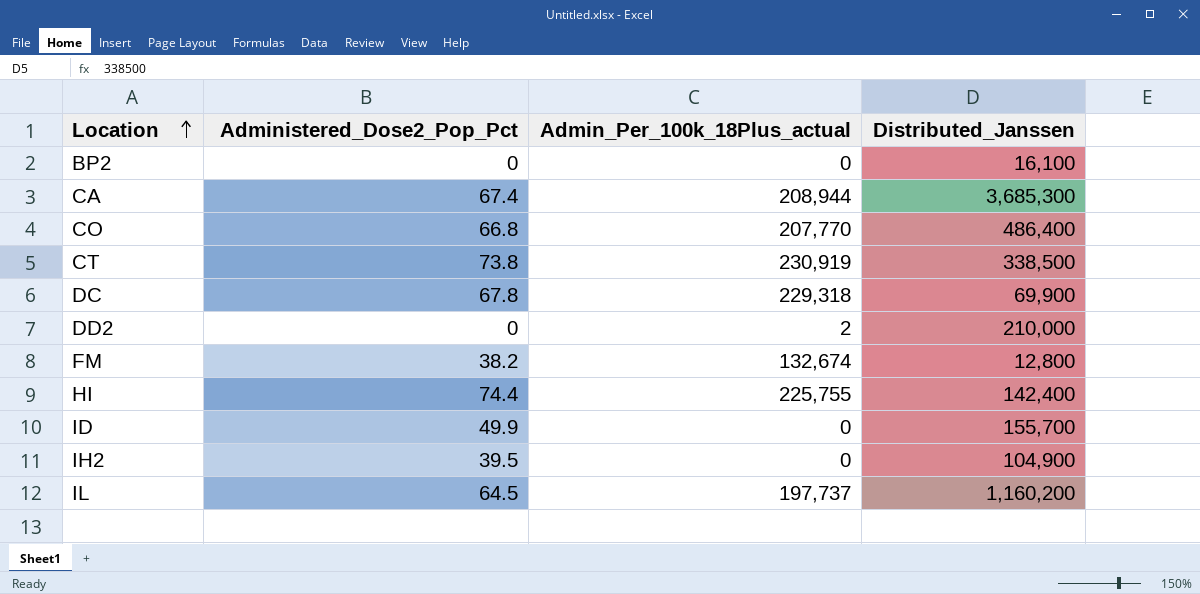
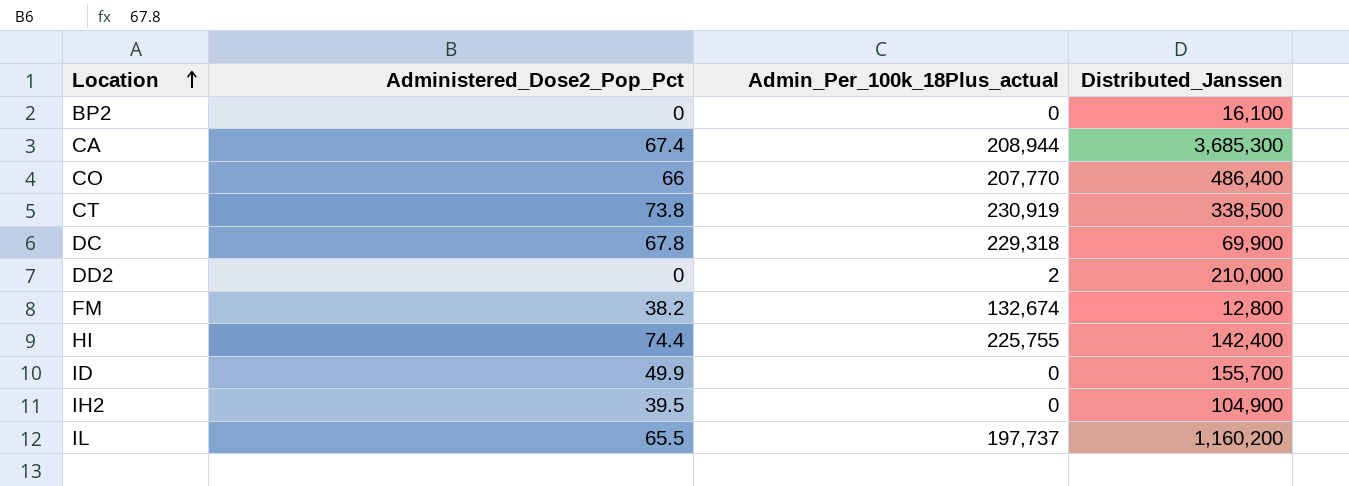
CO | Administered_Dose2_Pop_Pct: 66.8 -> 66
IL | Administered_Dose2_Pop_Pct: 64.5 -> 65.5

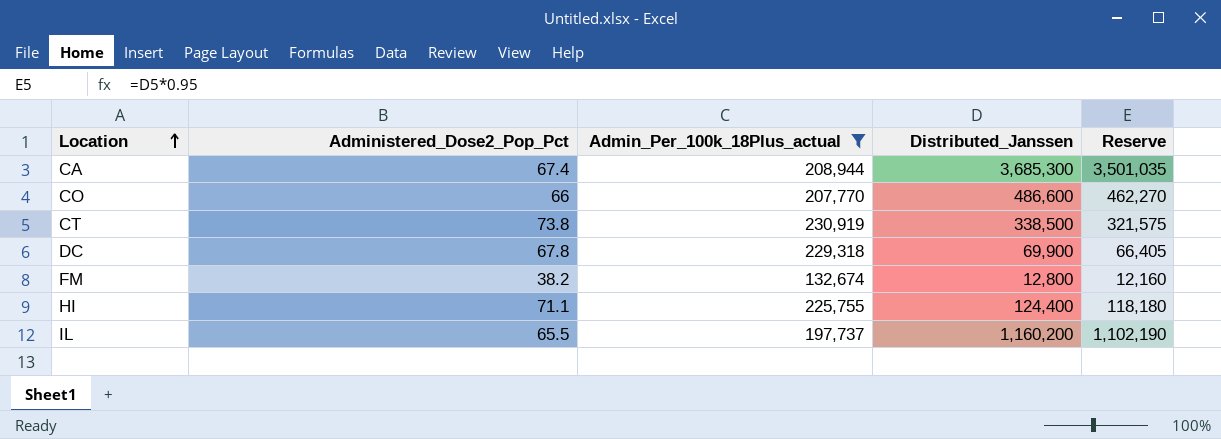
filter: none -> Admin_Per_100k_18Plus_actual >= 132,674
column Reserve | formula: none -> [Distributed_Janssen] * 0.95
CO | Distributed_Janssen: 486,400 -> 486,600
HI | Administered_Dose2_Pop_Pct: 74.4 -> 71.1
HI | Distributed_Janssen: 142,400 -> 124,400

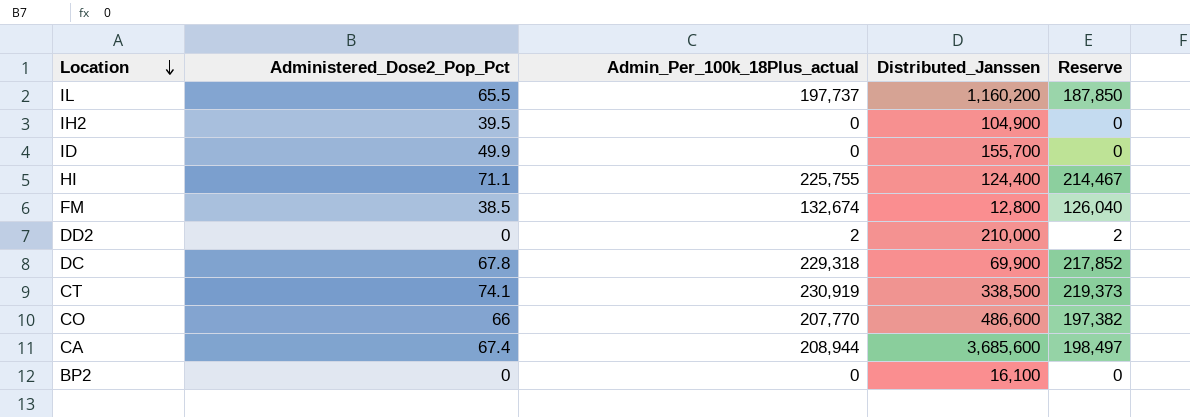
filter: Admin_Per_100k_18Plus_actual >= 132,674 -> none
row order: Location ascending -> Location descending
column Reserve | formula: [Distributed_Janssen] * 0.95 -> [Admin_Per_100k_18Plus_actual] * 0.95
FM | Administered_Dose2_Pop_Pct: 38.2 -> 38.5
CT | Administered_Dose2_Pop_Pct: 73.8 -> 74.1
CA | Distributed_Janssen: 3,685,300 -> 3,685,600

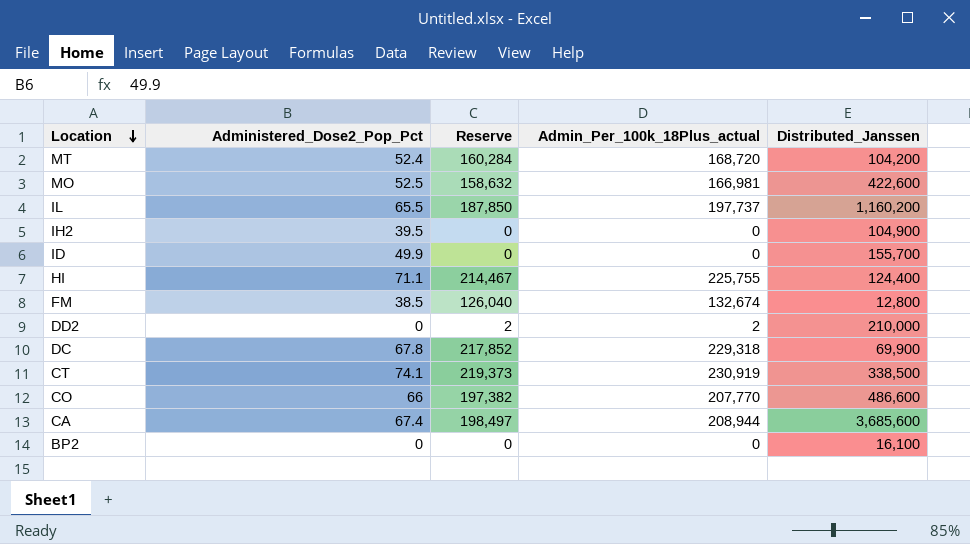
column Reserve | position: 5 -> 3
row MT: none -> 52.4 | 160,284 | 168,720 | 104,200
row MO: none -> 52.5 | 158,632 | 166,981 | 422,600

